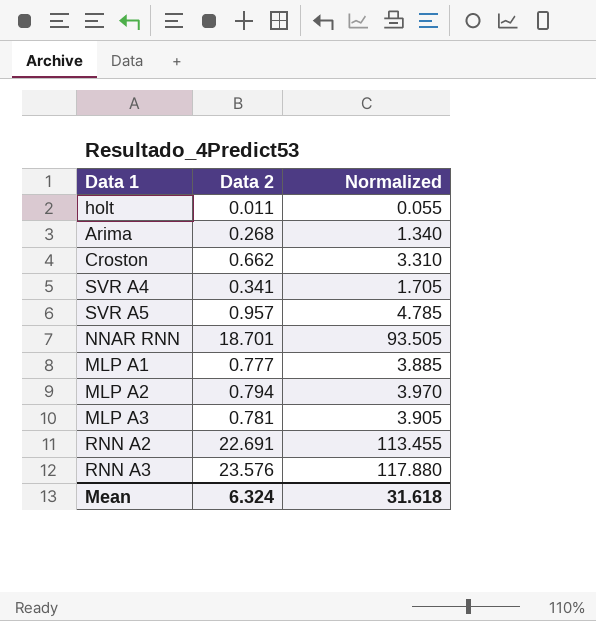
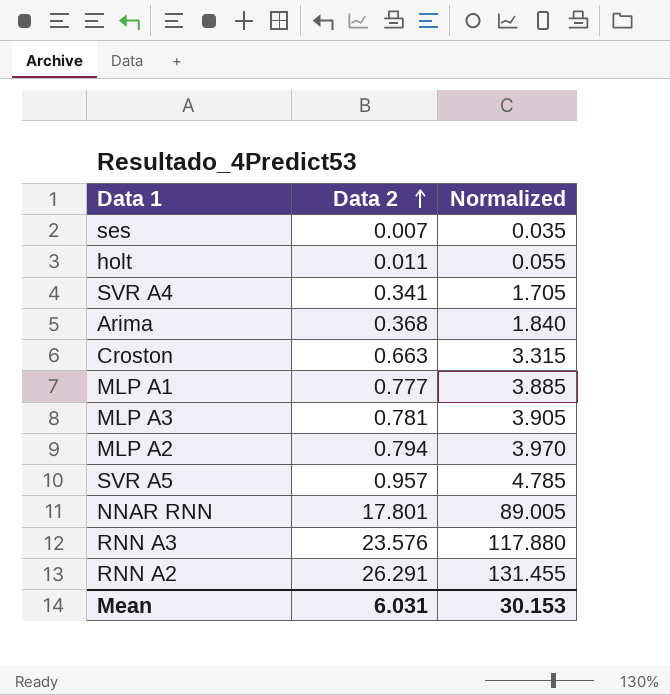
row order: none -> Data 2 ascending
row ses: none -> 0.007 | 0.035
Arima | Data 2: 0.268 -> 0.368
Arima | Normalized: 1.340 -> 1.840
Croston | Data 2: 0.662 -> 0.663
Croston | Normalized: 3.310 -> 3.315
NNAR RNN | Data 2: 18.701 -> 17.801
NNAR RNN | Normalized: 93.505 -> 89.005
RNN A2 | Data 2: 22.691 -> 26.291
RNN A2 | Normalized: 113.455 -> 131.455
Mean | Data 2: 6.324 -> 6.031
Mean | Normalized: 31.618 -> 30.153

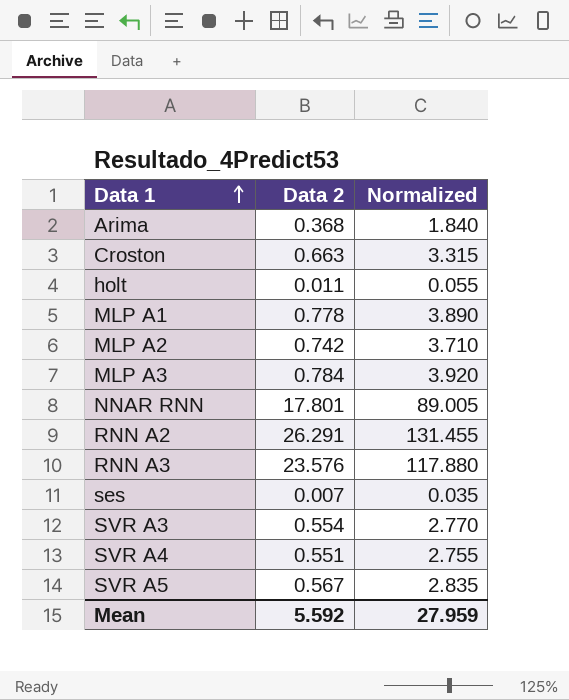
row order: Data 2 ascending -> Data 1 ascending
MLP A1 | Data 2: 0.777 -> 0.778
MLP A1 | Normalized: 3.885 -> 3.890
MLP A2 | Data 2: 0.794 -> 0.742
MLP A2 | Normalized: 3.970 -> 3.710
MLP A3 | Data 2: 0.781 -> 0.784
MLP A3 | Normalized: 3.905 -> 3.920
row SVR A3: none -> 0.554 | 2.770
SVR A4 | Data 2: 0.341 -> 0.551
SVR A4 | Normalized: 1.705 -> 2.755
SVR A5 | Data 2: 0.957 -> 0.567
SVR A5 | Normalized: 4.785 -> 2.835
Mean | Data 2: 6.031 -> 5.592
Mean | Normalized: 30.153 -> 27.959

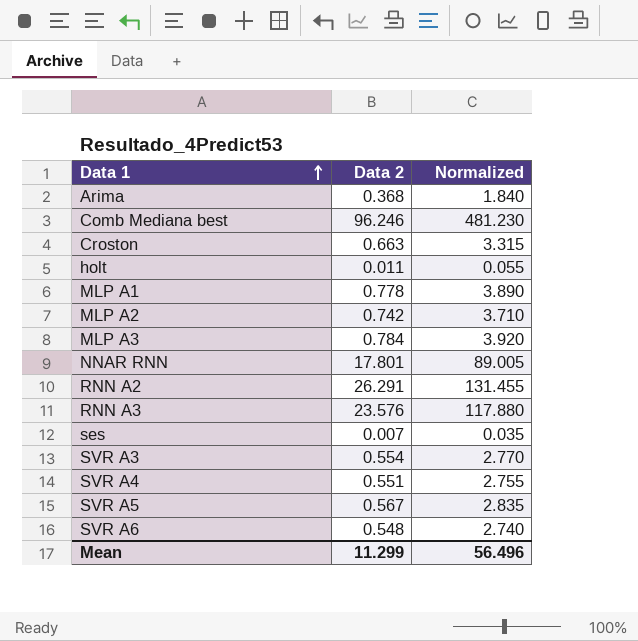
row Comb Mediana best: none -> 96.246 | 481.230
row SVR A6: none -> 0.548 | 2.740
Mean | Data 2: 5.592 -> 11.299
Mean | Normalized: 27.959 -> 56.496

